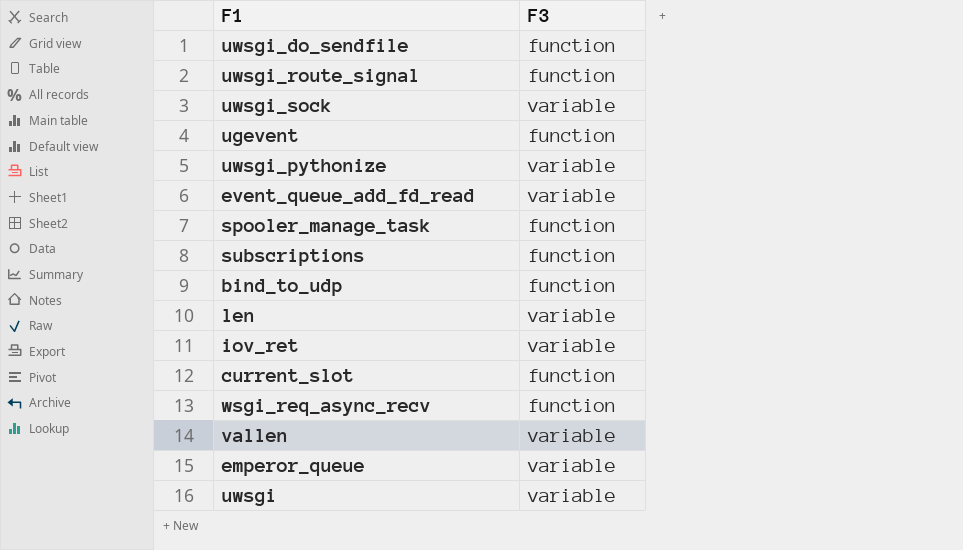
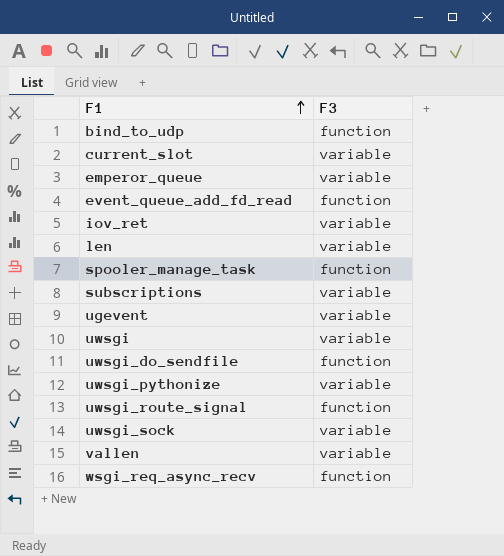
row order: none -> F1 ascending
current_slot | F3: function -> variable
event_queue_add_fd_read | F3: variable -> function
subscriptions | F3: function -> variable
ugevent | F3: function -> variable

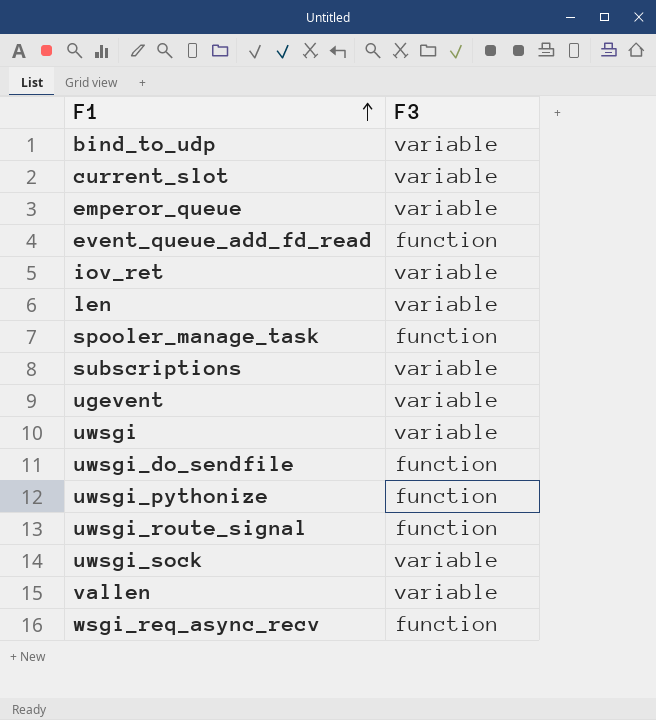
bind_to_udp | F3: function -> variable
uwsgi_pythonize | F3: variable -> function

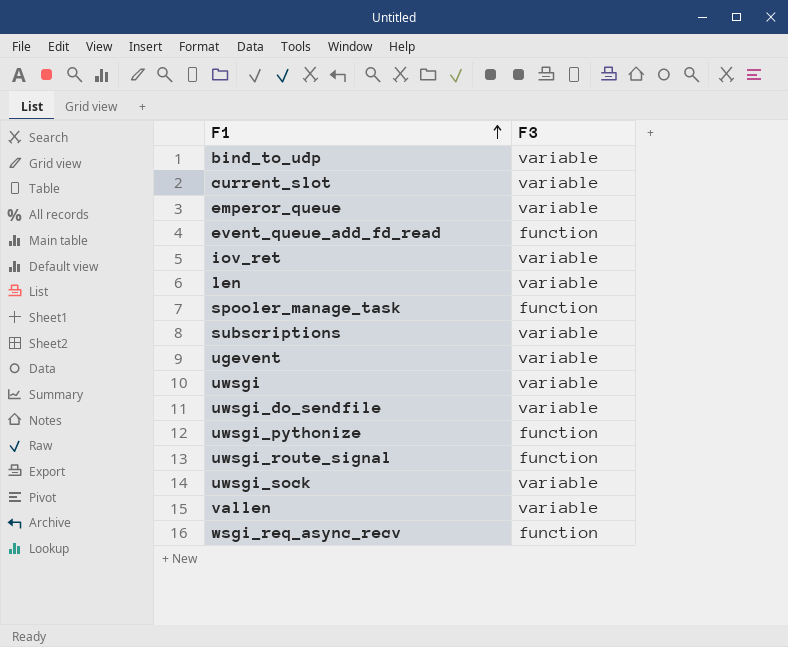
uwsgi_do_sendfile | F3: function -> variable

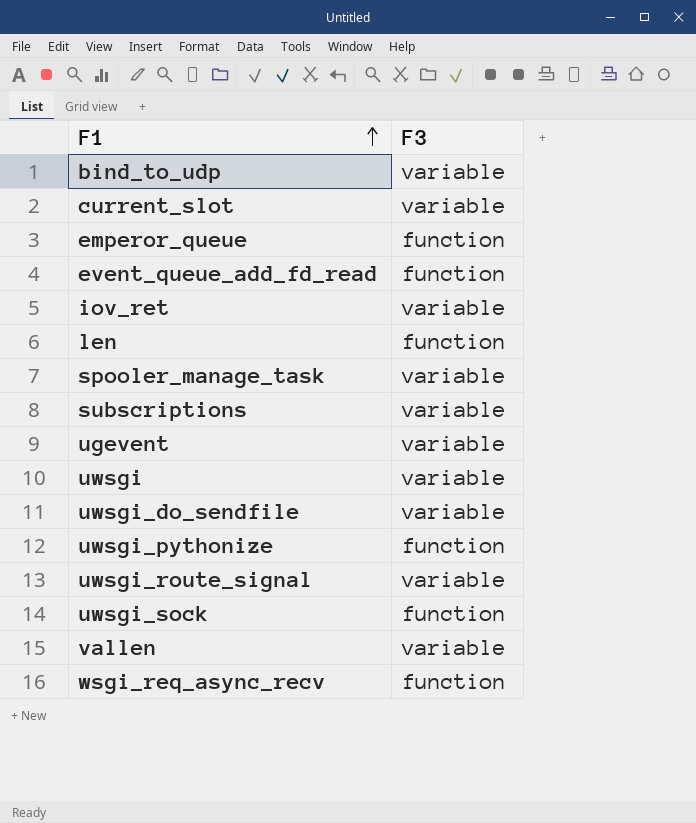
emperor_queue | F3: variable -> function
len | F3: variable -> function
spooler_manage_task | F3: function -> variable
uwsgi_route_signal | F3: function -> variable
uwsgi_sock | F3: variable -> function

